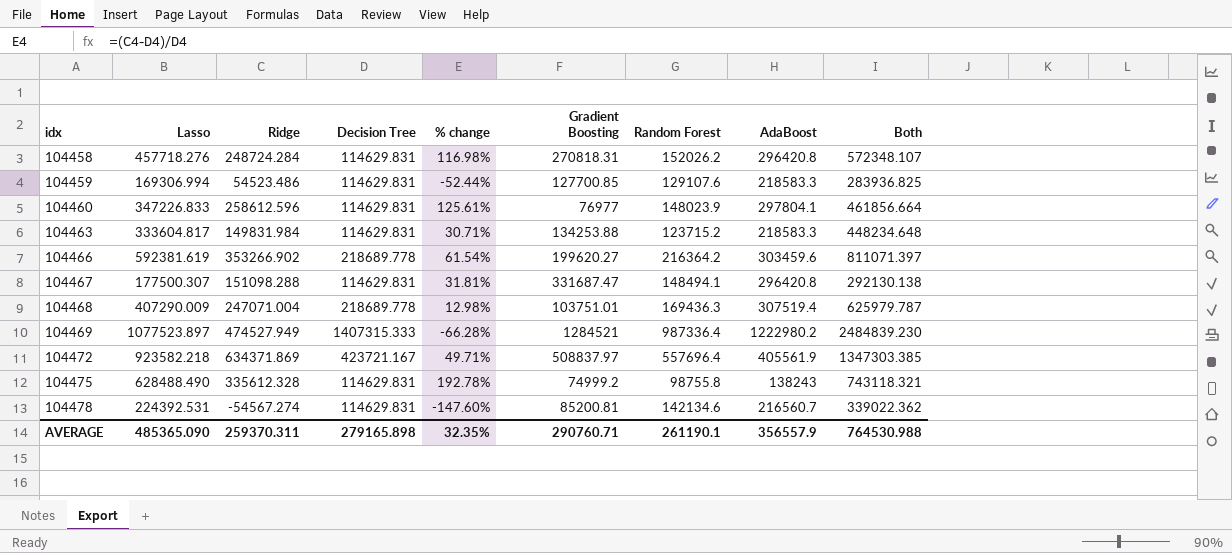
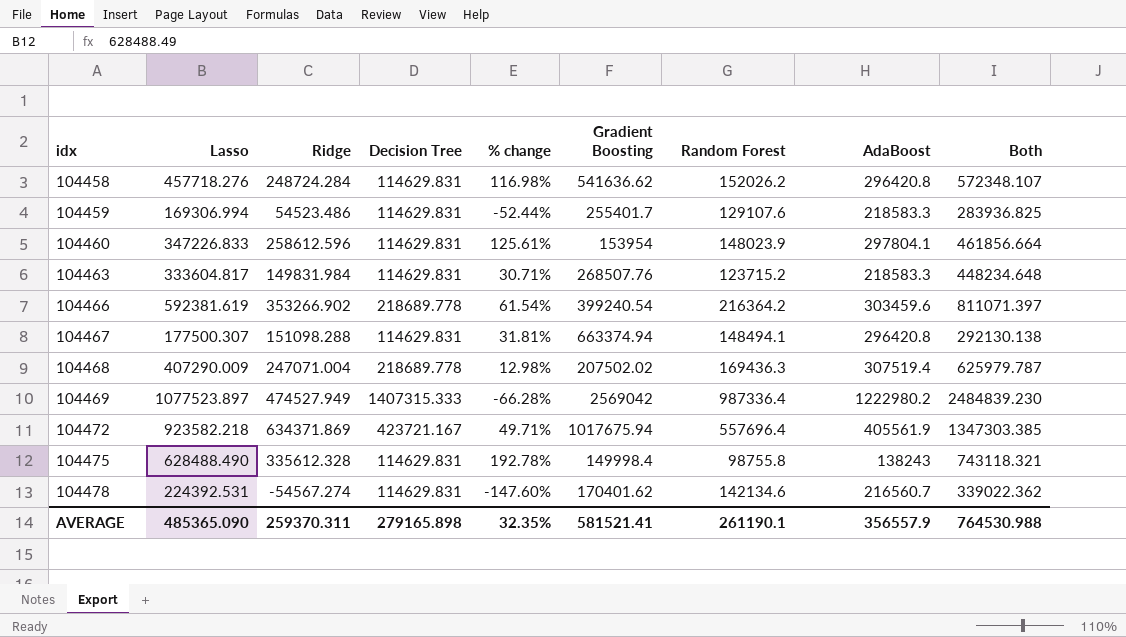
104458 | Gradient Boosting: 270818.31 -> 541636.62
104459 | Gradient Boosting: 127700.85 -> 255401.7
104460 | Gradient Boosting: 76977 -> 153954
104463 | Gradient Boosting: 134253.88 -> 268507.76
104466 | Gradient Boosting: 199620.27 -> 399240.54
104467 | Gradient Boosting: 331687.47 -> 663374.94
104468 | Gradient Boosting: 103751.01 -> 207502.02
104469 | Gradient Boosting: 1284521 -> 2569042
104472 | Gradient Boosting: 508837.97 -> 1017675.94
104475 | Gradient Boosting: 74999.2 -> 149998.4
104478 | Gradient Boosting: 85200.81 -> 170401.62
AVERAGE | Gradient Boosting: 290760.71 -> 581521.41

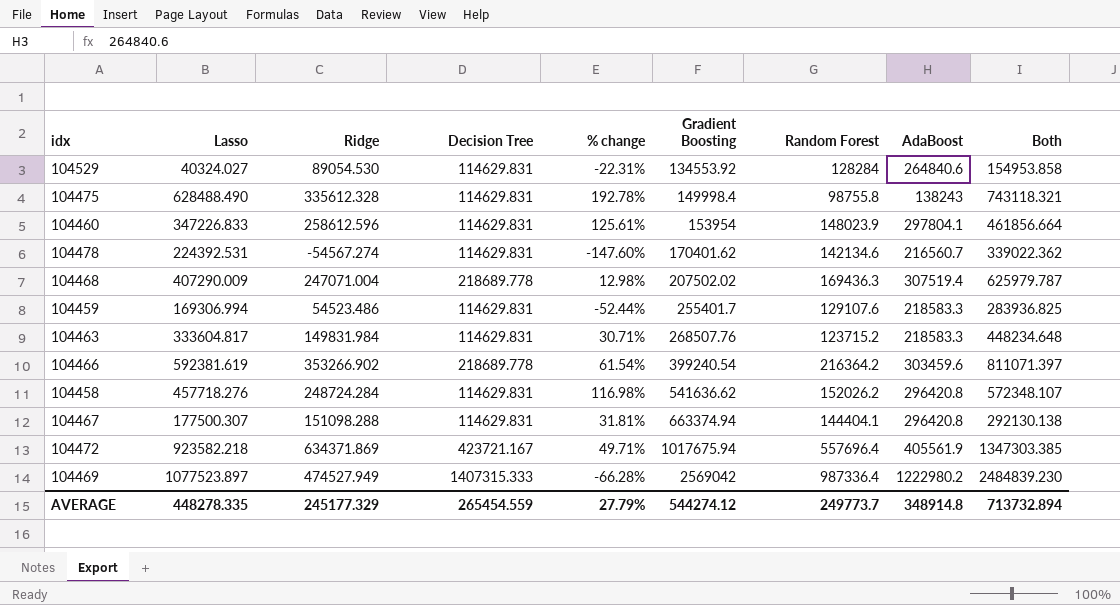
row order: idx ascending -> Gradient Boosting ascending
row 104529: none -> 40324.027 | 89054.530 | 114629.831 | -22.31% | 134553.92 | 128284 | 264840.6 | 154953.858
104467 | Random Forest: 148494.1 -> 144404.1
AVERAGE | Lasso: 485365.090 -> 448278.335
AVERAGE | Ridge: 259370.311 -> 245177.329
AVERAGE | Decision Tree: 279165.898 -> 265454.559
AVERAGE | % change: 32.35% -> 27.79%
AVERAGE | Gradient Boosting: 581521.41 -> 544274.12
AVERAGE | Random Forest: 261190.1 -> 249773.7
AVERAGE | AdaBoost: 356557.9 -> 348914.8
AVERAGE | Both: 764530.988 -> 713732.894

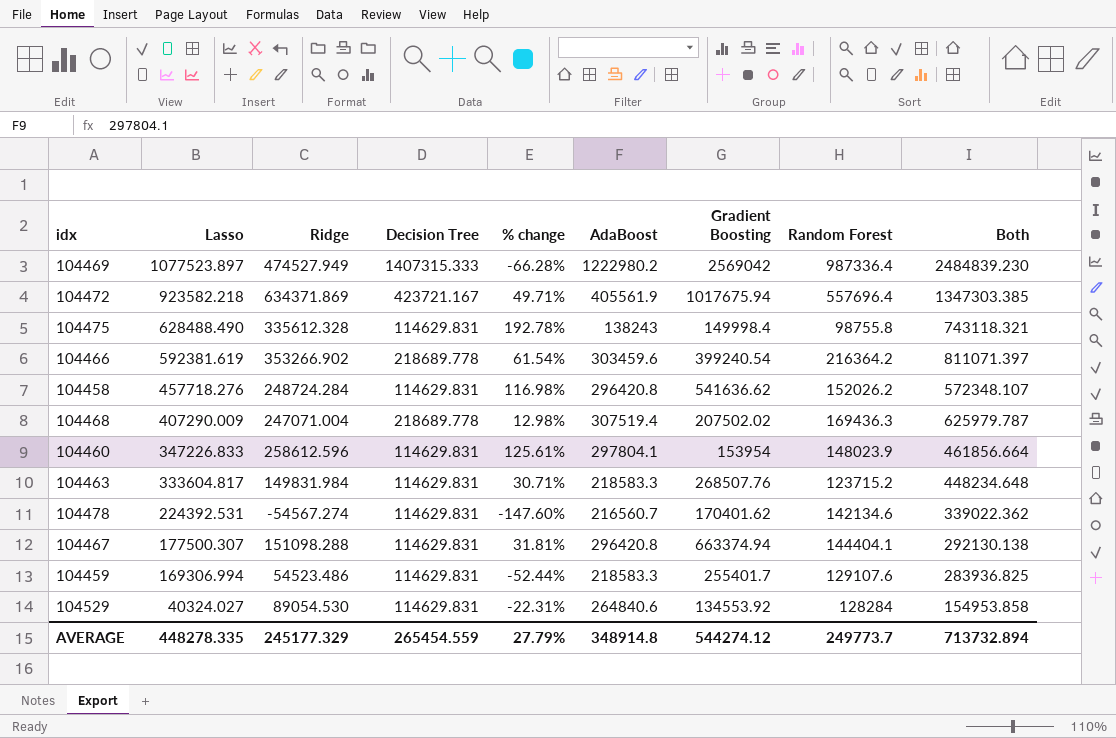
row order: Gradient Boosting ascending -> Lasso descending
column AdaBoost | position: 8 -> 6

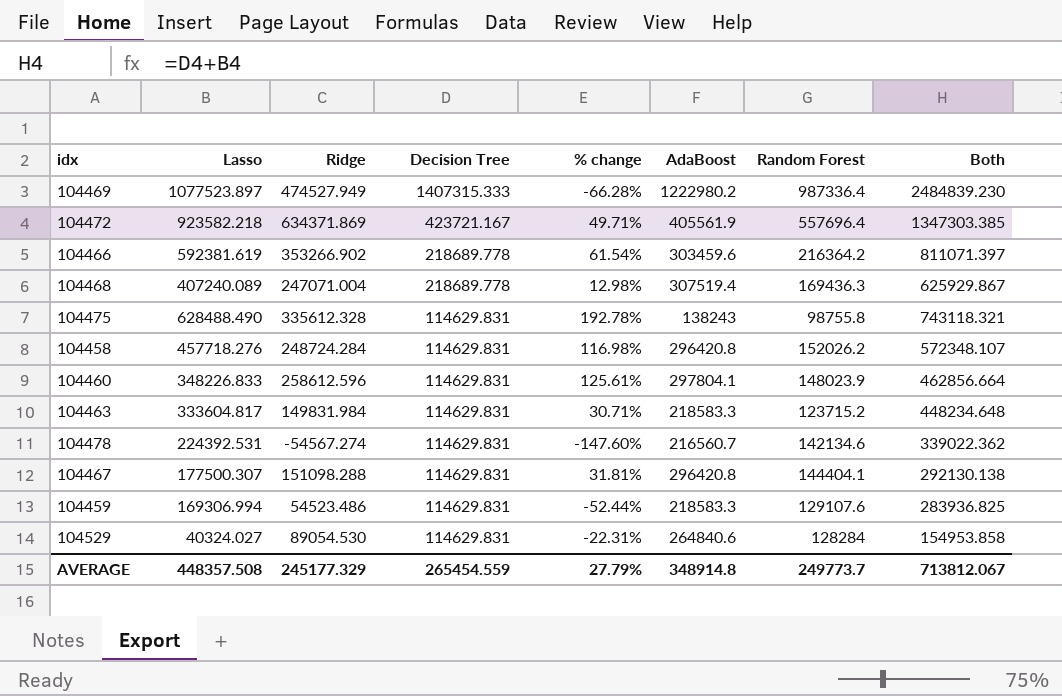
row order: Lasso descending -> Decision Tree descending
column Gradient Boosting | position: 7 -> none
104468 | Lasso: 407290.009 -> 407240.089
104468 | Both: 625979.787 -> 625929.867
104460 | Lasso: 347226.833 -> 348226.833
104460 | Both: 461856.664 -> 462856.664
AVERAGE | Lasso: 448278.335 -> 448357.508
AVERAGE | Both: 713732.894 -> 713812.067

